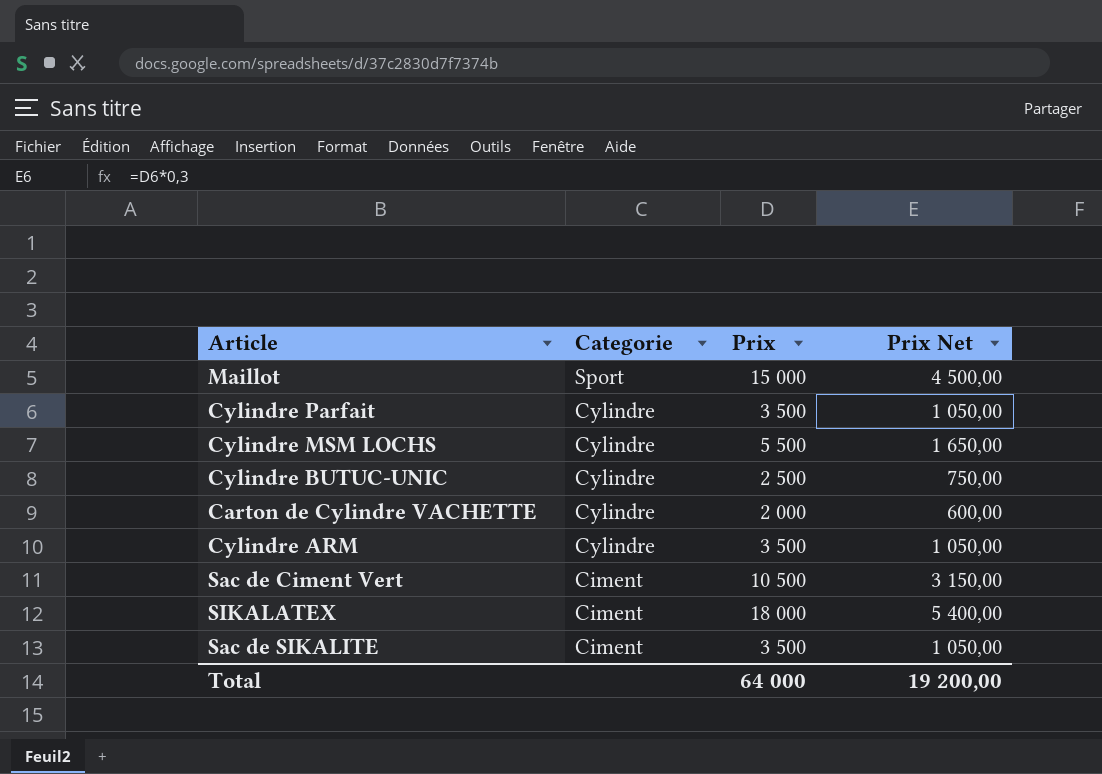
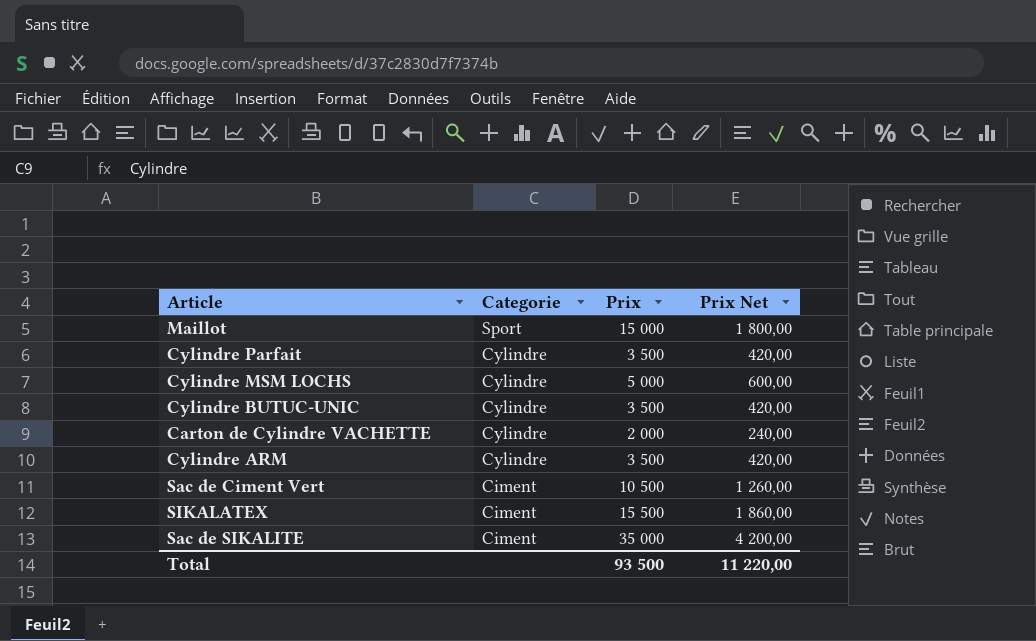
column Prix Net | formula: [Prix] * 0,3 -> [Prix] * 0,12
Cylindre MSM LOCHS | Prix: 5 500 -> 5 000
Cylindre BUTUC-UNIC | Prix: 2 500 -> 3 500
SIKALATEX | Prix: 18 000 -> 15 500
Sac de SIKALITE | Prix: 3 500 -> 35 000
Total | Prix: 64 000 -> 93 500
Total | Prix Net: 19 200,00 -> 11 220,00

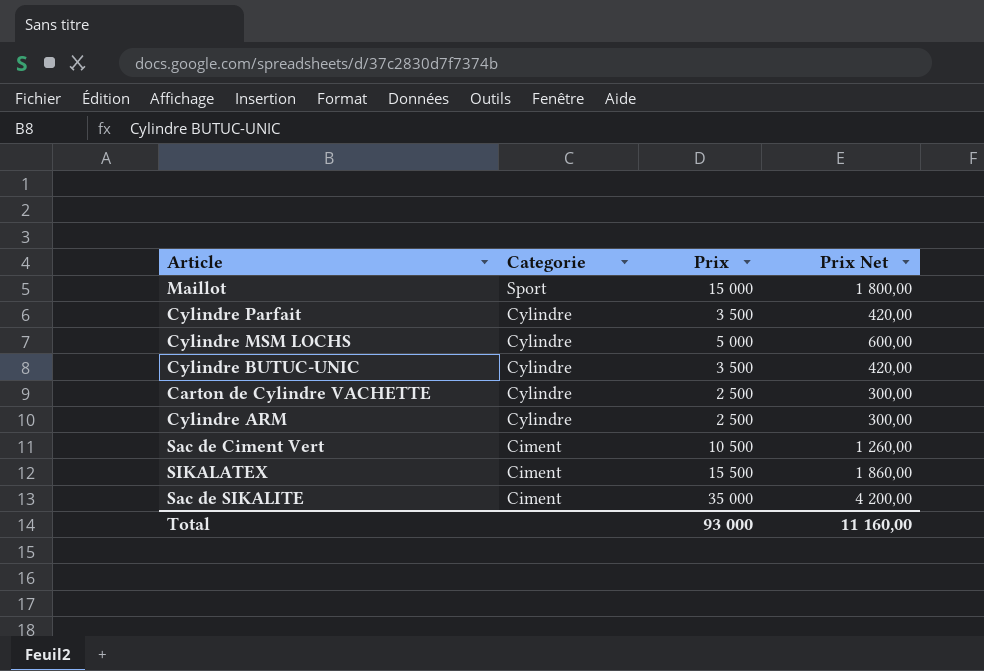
Carton de Cylindre VACHETTE | Prix: 2 000 -> 2 500
Carton de Cylindre VACHETTE | Prix Net: 240,00 -> 300,00
Cylindre ARM | Prix: 3 500 -> 2 500
Cylindre ARM | Prix Net: 420,00 -> 300,00
Total | Prix: 93 500 -> 93 000
Total | Prix Net: 11 220,00 -> 11 160,00

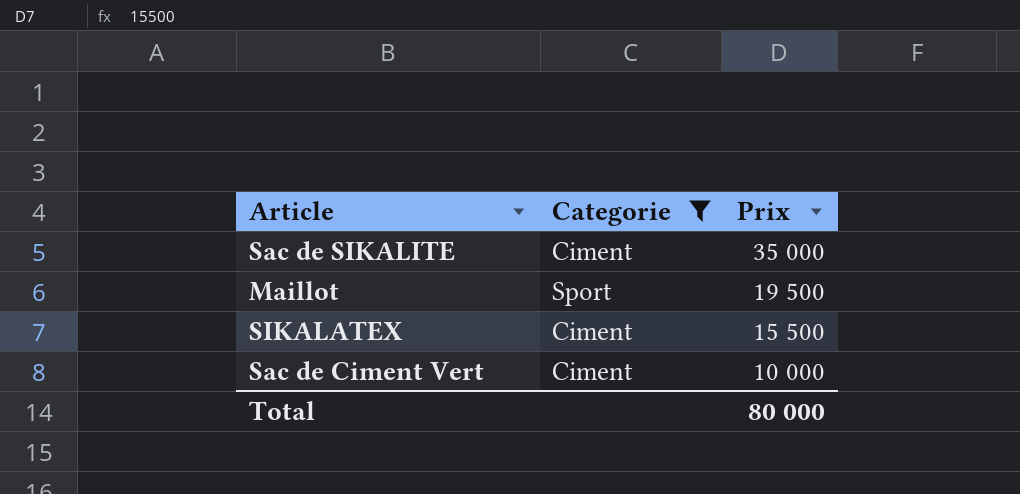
filter: none -> Categorie != Cylindre
row order: Categorie descending -> Prix descending
column Prix Net | formula: [Prix] * 0,12 -> none
Maillot | Prix: 15 000 -> 19 500
Sac de Ciment Vert | Prix: 10 500 -> 10 000
Total | Prix: 93 000 -> 80 000

